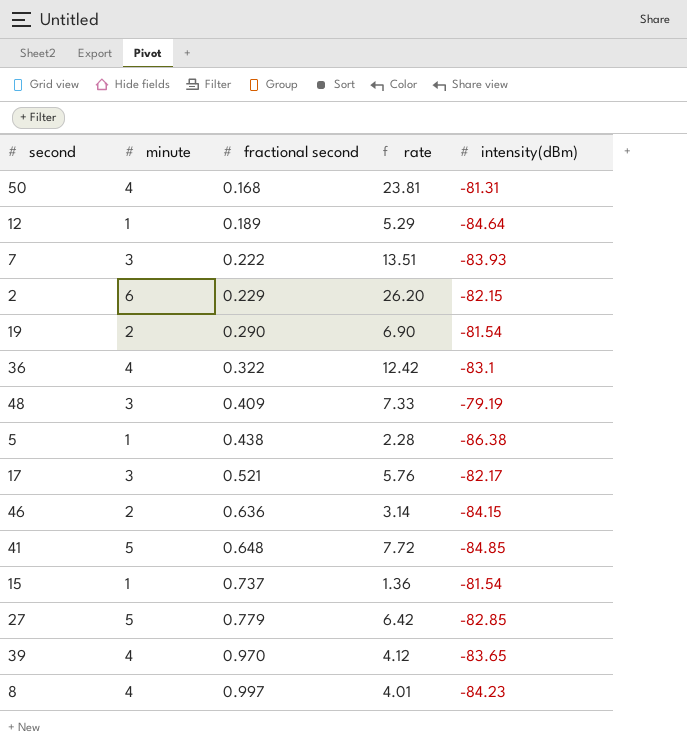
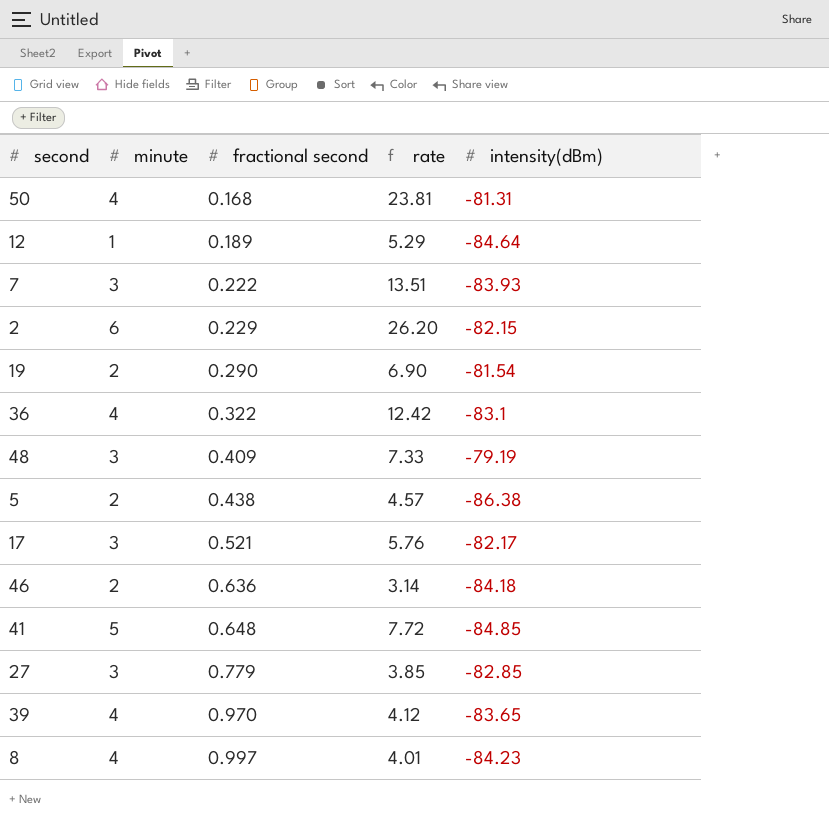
row 15: 1 | 0.737 | 1.36 | -81.54 -> none
5 | minute: 1 -> 2
5 | rate: 2.28 -> 4.57
46 | intensity(dBm): -84.15 -> -84.18
27 | minute: 5 -> 3
27 | rate: 6.42 -> 3.85

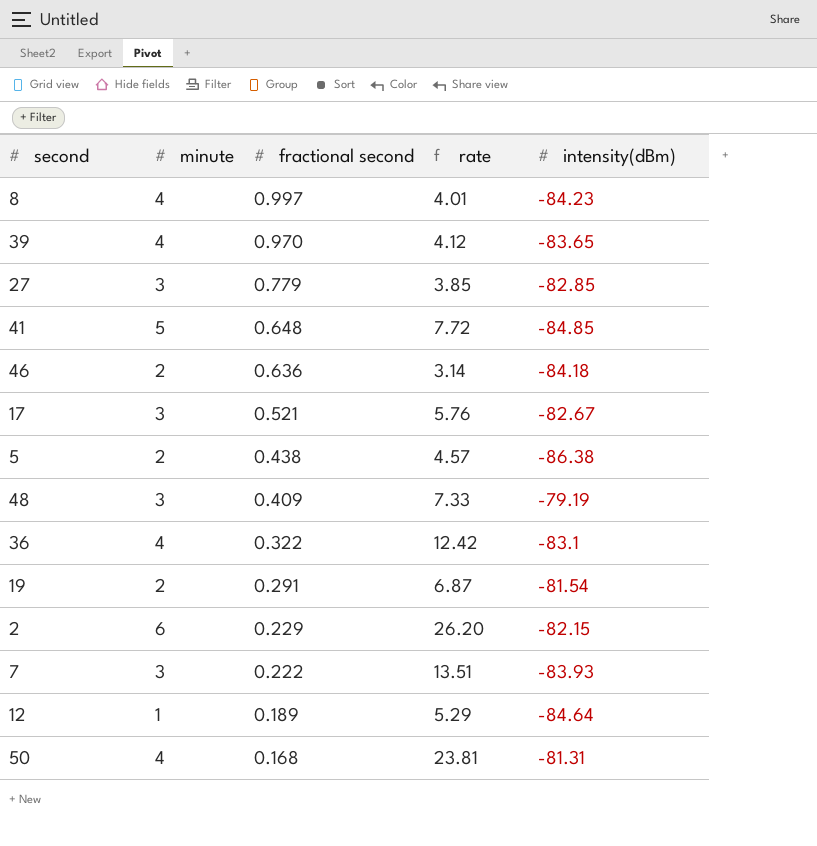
row order: fractional second ascending -> fractional second descending
17 | intensity(dBm): -82.17 -> -82.67
19 | fractional second: 0.290 -> 0.291
19 | rate: 6.90 -> 6.87

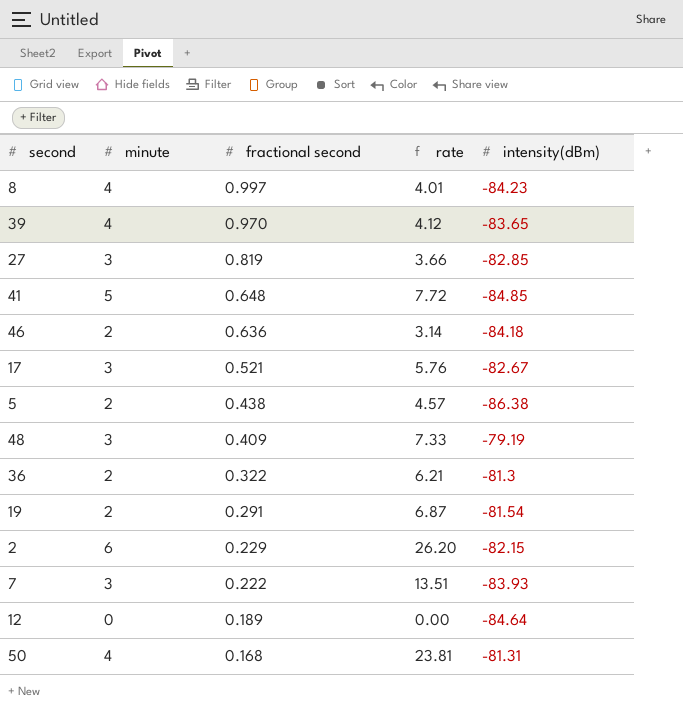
27 | fractional second: 0.779 -> 0.819
27 | rate: 3.85 -> 3.66
36 | minute: 4 -> 2
36 | rate: 12.42 -> 6.21
36 | intensity(dBm): -83.1 -> -81.3
12 | minute: 1 -> 0
12 | rate: 5.29 -> 0.00

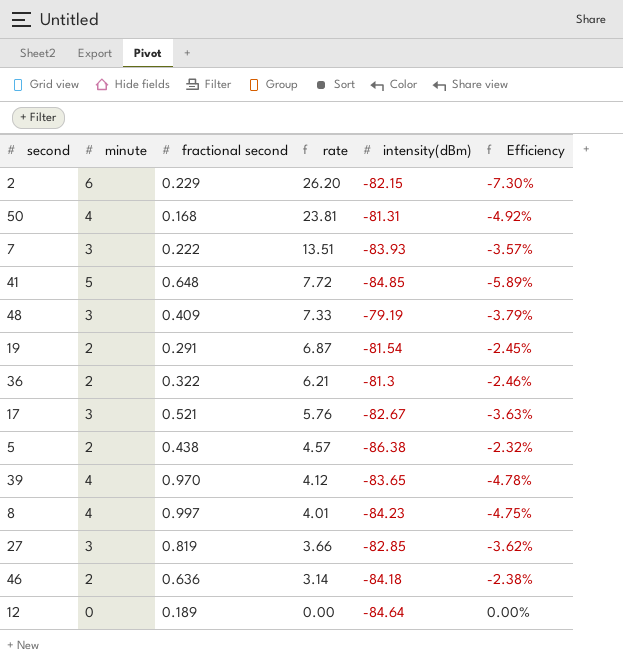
row order: fractional second descending -> rate descending
column Efficiency | formula: none -> [minute] / [intensity(dBm)]

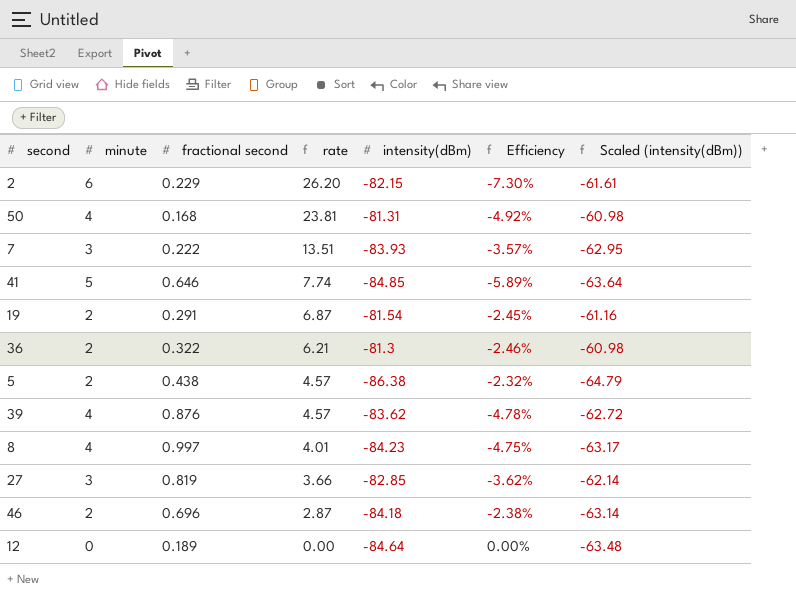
column Scaled (intensity(dBm)) | formula: none -> [intensity(dBm)] * 0.75
row 48: 3 | 0.409 | 7.33 | -79.19 | -3.79% -> none
row 17: 3 | 0.521 | 5.76 | -82.67 | -3.63% -> none
41 | fractional second: 0.648 -> 0.646
41 | rate: 7.72 -> 7.74
39 | fractional second: 0.970 -> 0.876
39 | rate: 4.12 -> 4.57
39 | intensity(dBm): -83.65 -> -83.62
46 | fractional second: 0.636 -> 0.696
46 | rate: 3.14 -> 2.87

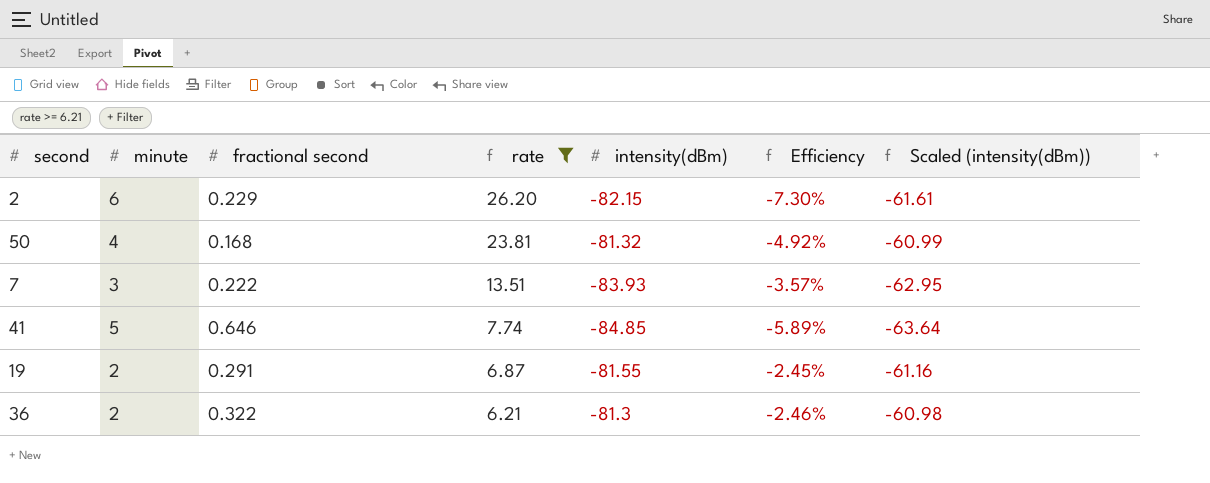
filter: none -> rate >= 6.21
50 | intensity(dBm): -81.31 -> -81.32
50 | Scaled (intensity(dBm)): -60.98 -> -60.99
19 | intensity(dBm): -81.54 -> -81.55

